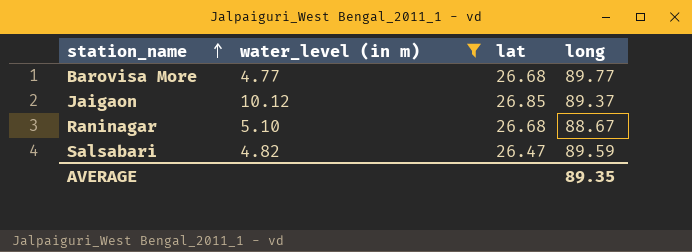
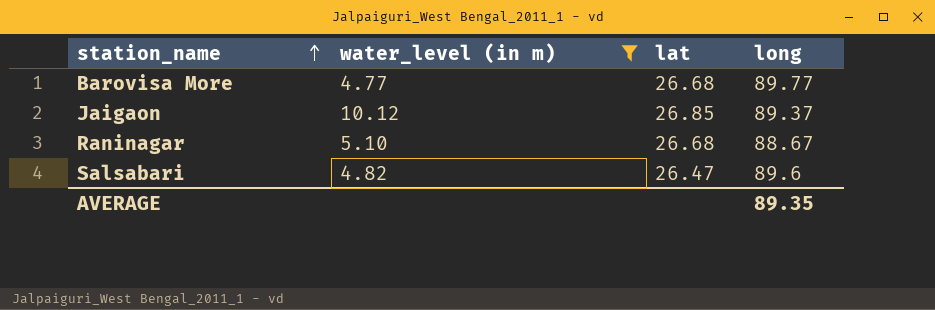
Salsabari | long: 89.59 -> 89.6

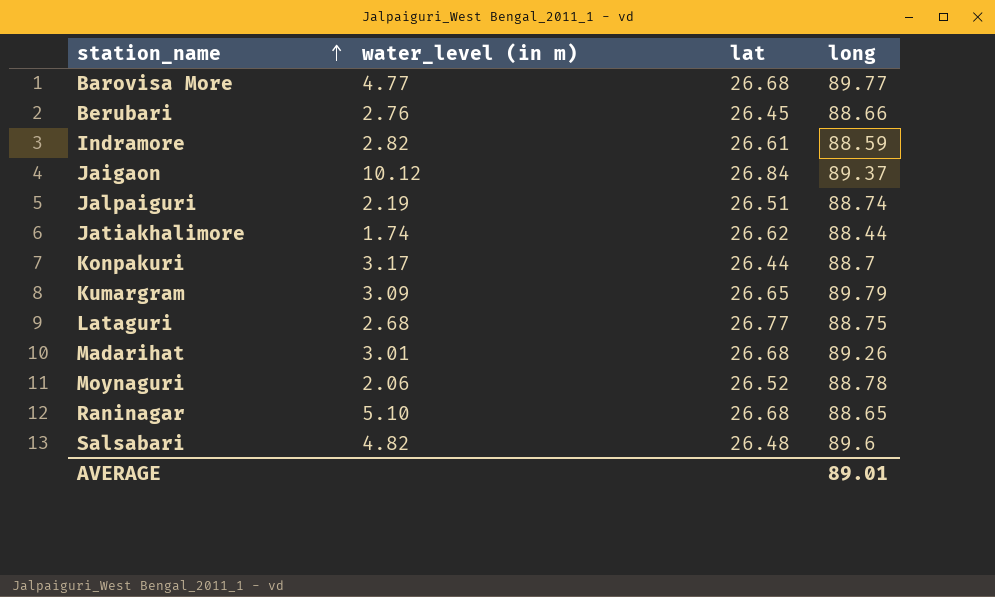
filter: water_level (in m) >= 4.77 -> none
Jaigaon | lat: 26.85 -> 26.84
Raninagar | long: 88.67 -> 88.65
Salsabari | lat: 26.47 -> 26.48
AVERAGE | long: 89.35 -> 89.01

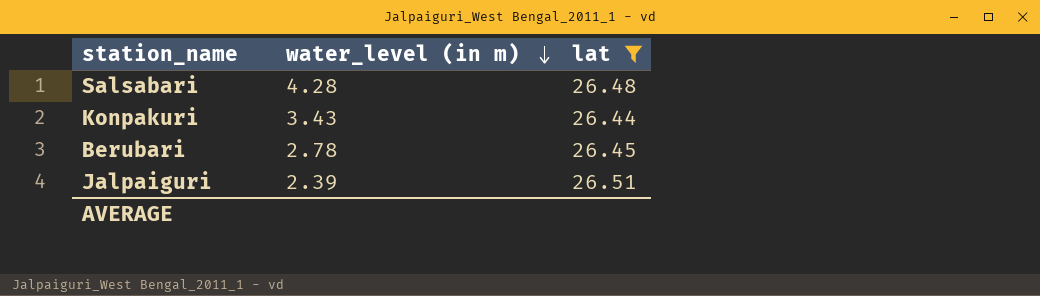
filter: none -> lat <= 26.51
row order: station_name ascending -> water_level (in m) descending
column long | position: 4 -> none
Salsabari | water_level (in m): 4.82 -> 4.28
Konpakuri | water_level (in m): 3.17 -> 3.43
Berubari | water_level (in m): 2.76 -> 2.78
Jalpaiguri | water_level (in m): 2.19 -> 2.39

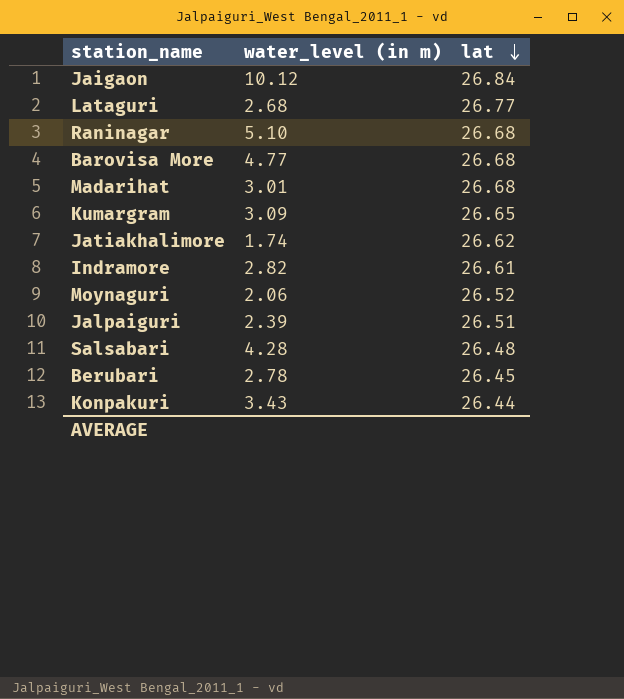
filter: lat <= 26.51 -> none
row order: water_level (in m) descending -> lat descending

